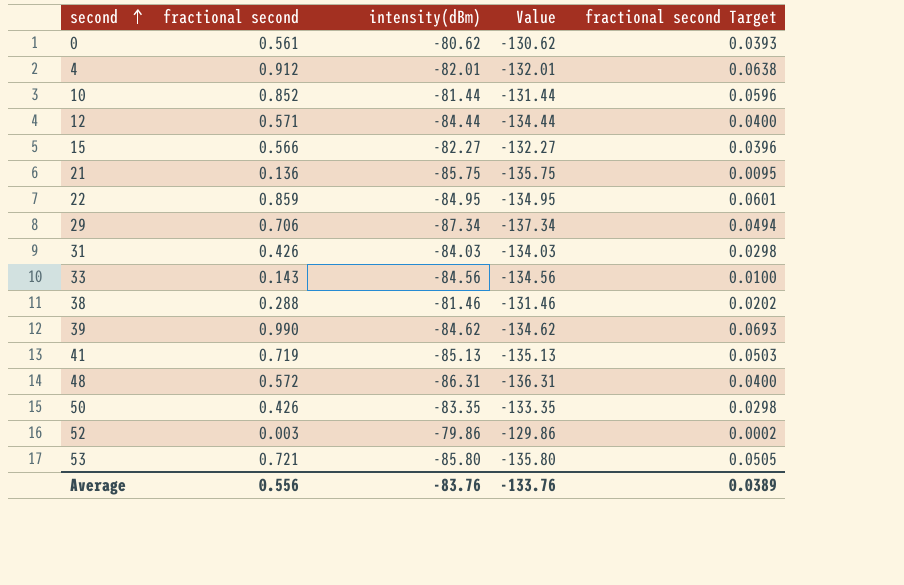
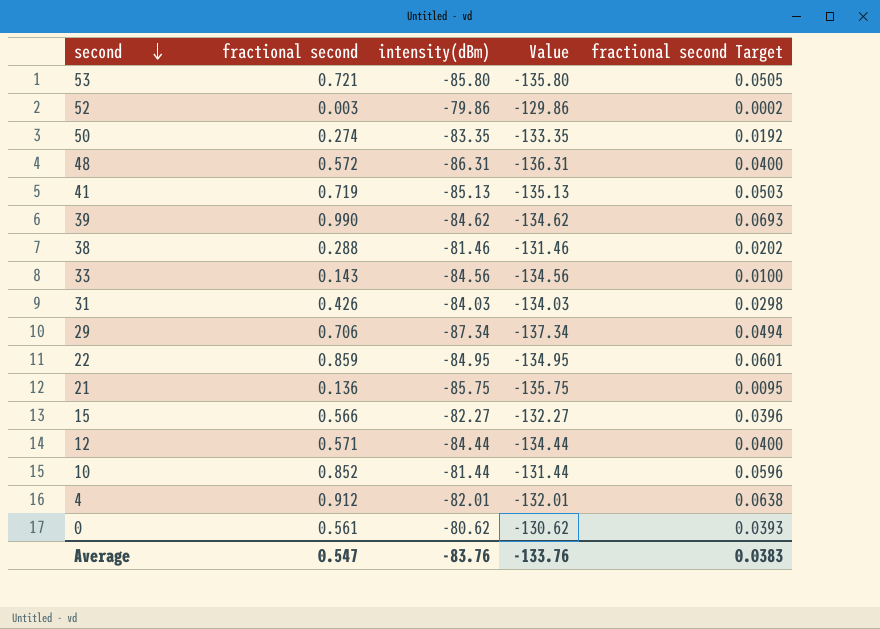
row order: second ascending -> second descending
50 | fractional second: 0.426 -> 0.274
50 | fractional second Target: 0.0298 -> 0.0192
Average | fractional second: 0.556 -> 0.547
Average | fractional second Target: 0.0389 -> 0.0383

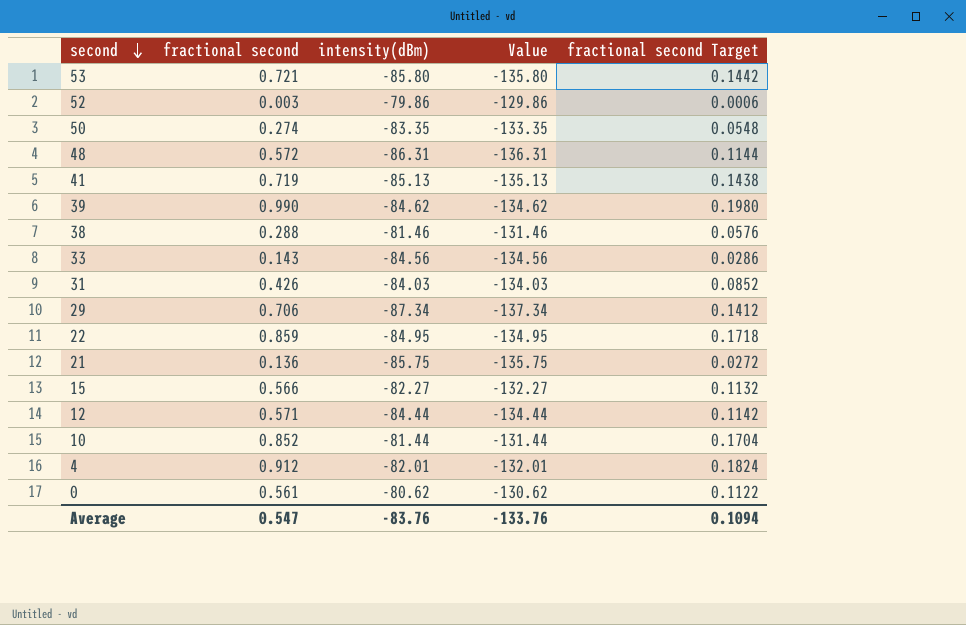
column fractional second Target | formula: [fractional second] * 0.07 -> [fractional second] * 0.2
Average | fractional second Target: 0.0383 -> 0.1094

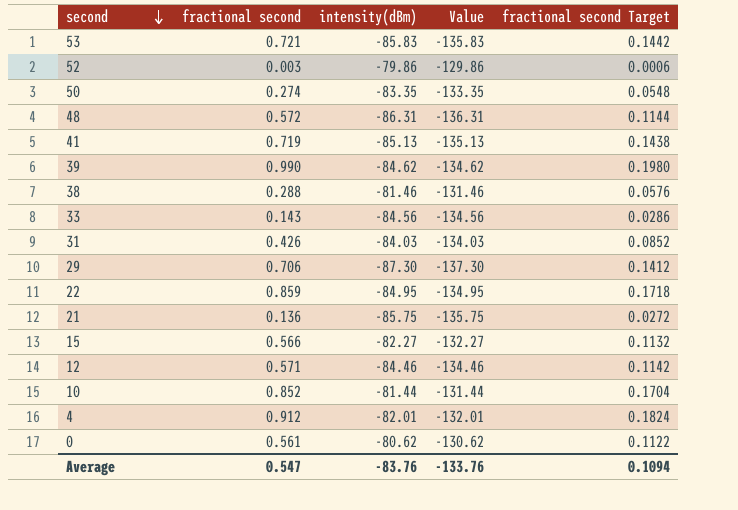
53 | intensity(dBm): -85.80 -> -85.83
53 | Value: -135.80 -> -135.83
29 | intensity(dBm): -87.34 -> -87.30
29 | Value: -137.34 -> -137.30
12 | intensity(dBm): -84.44 -> -84.46
12 | Value: -134.44 -> -134.46

